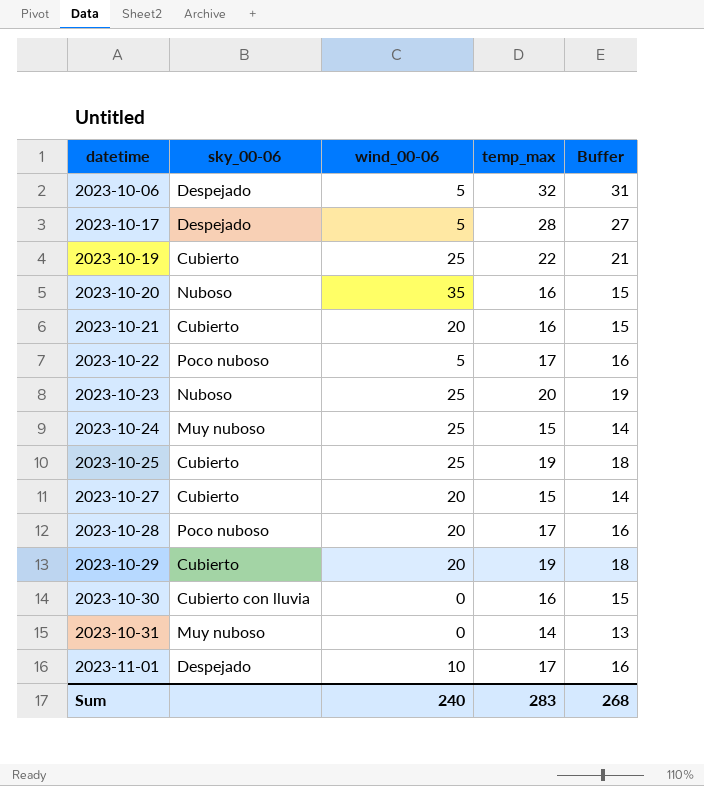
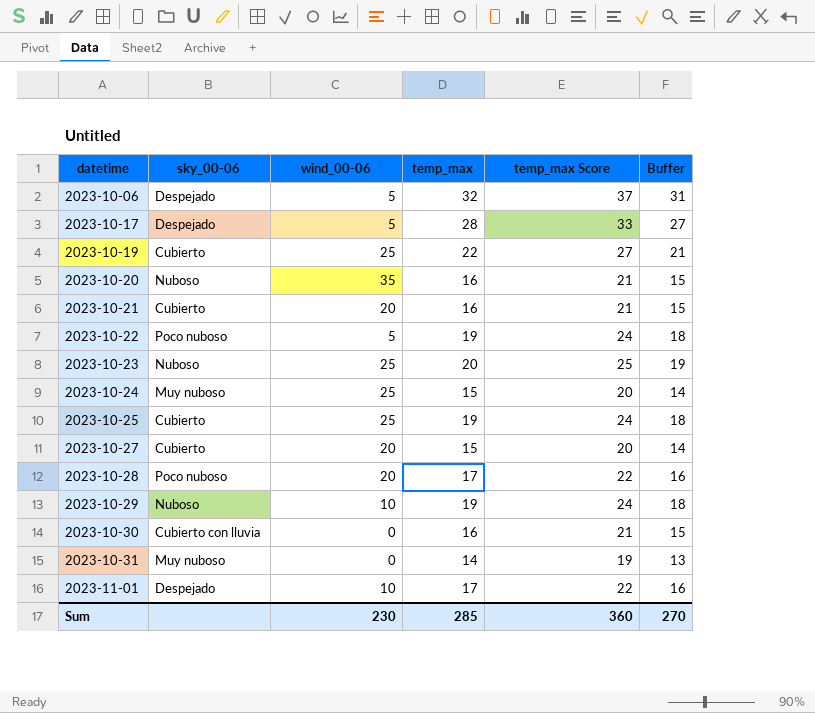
column temp_max Score | formula: none -> [temp_max] + 5
2023-10-22 | temp_max: 17 -> 19
2023-10-22 | Buffer: 16 -> 18
2023-10-29 | sky_00-06: Cubierto -> Nuboso
2023-10-29 | wind_00-06: 20 -> 10
Sum | wind_00-06: 240 -> 230
Sum | temp_max: 283 -> 285
Sum | Buffer: 268 -> 270

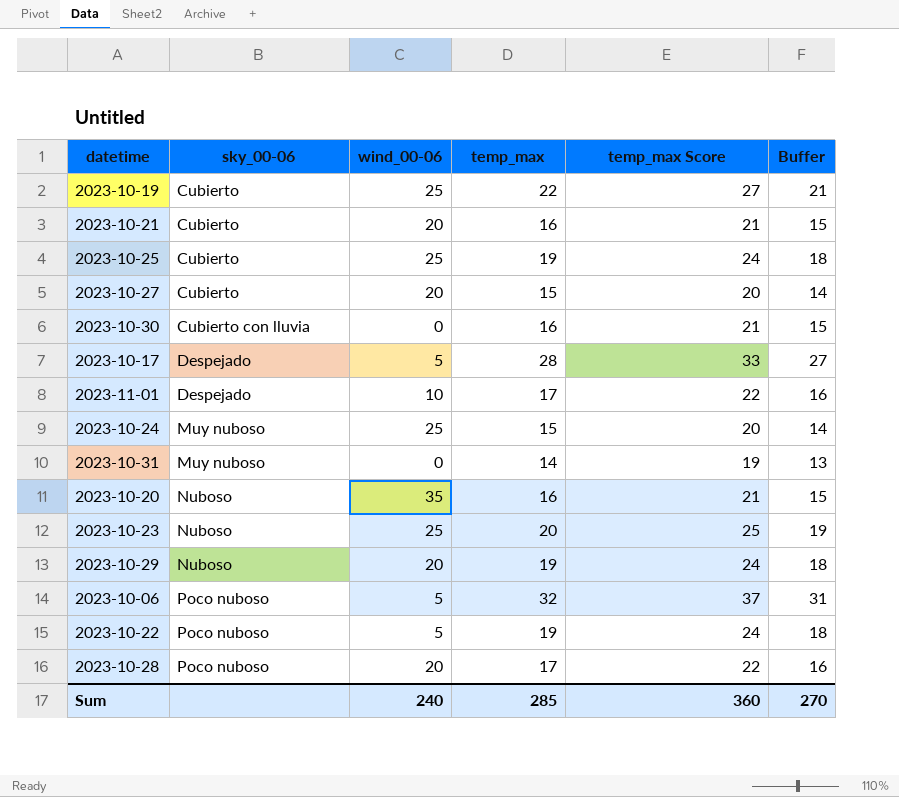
row order: datetime ascending -> sky_00-06 ascending
2023-10-29 | wind_00-06: 10 -> 20
2023-10-06 | sky_00-06: Despejado -> Poco nuboso
Sum | wind_00-06: 230 -> 240

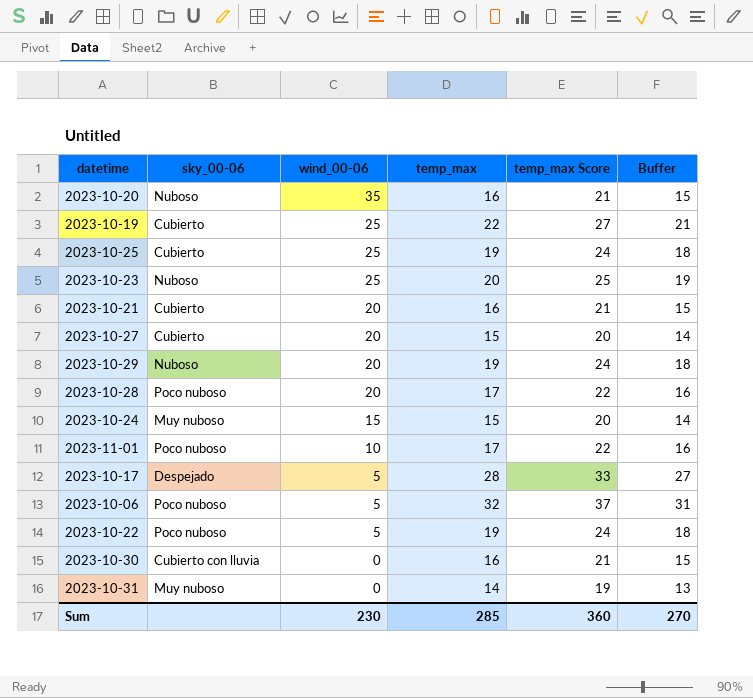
row order: sky_00-06 ascending -> wind_00-06 descending
2023-10-24 | wind_00-06: 25 -> 15
2023-11-01 | sky_00-06: Despejado -> Poco nuboso
Sum | wind_00-06: 240 -> 230

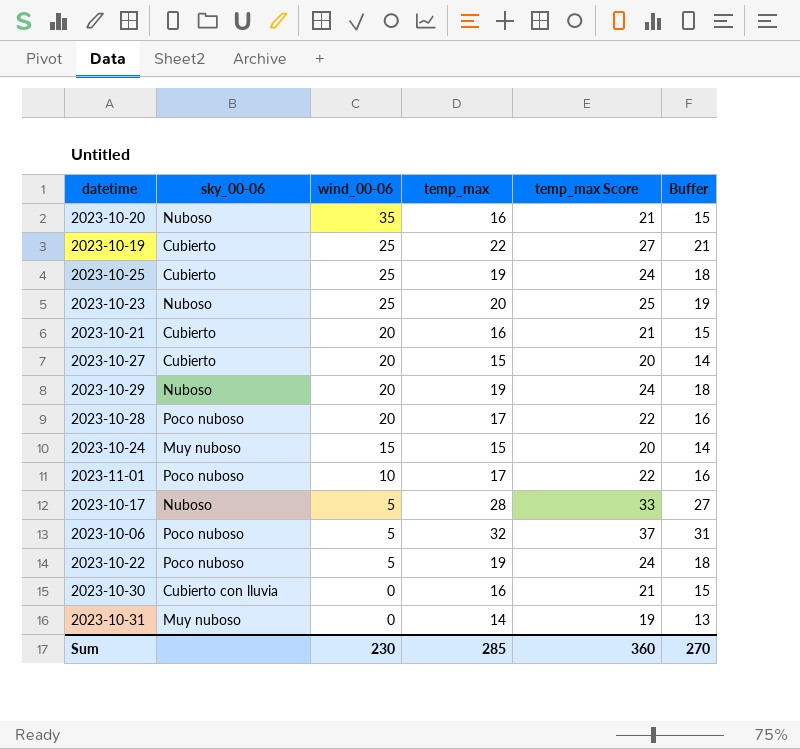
2023-10-17 | sky_00-06: Despejado -> Nuboso

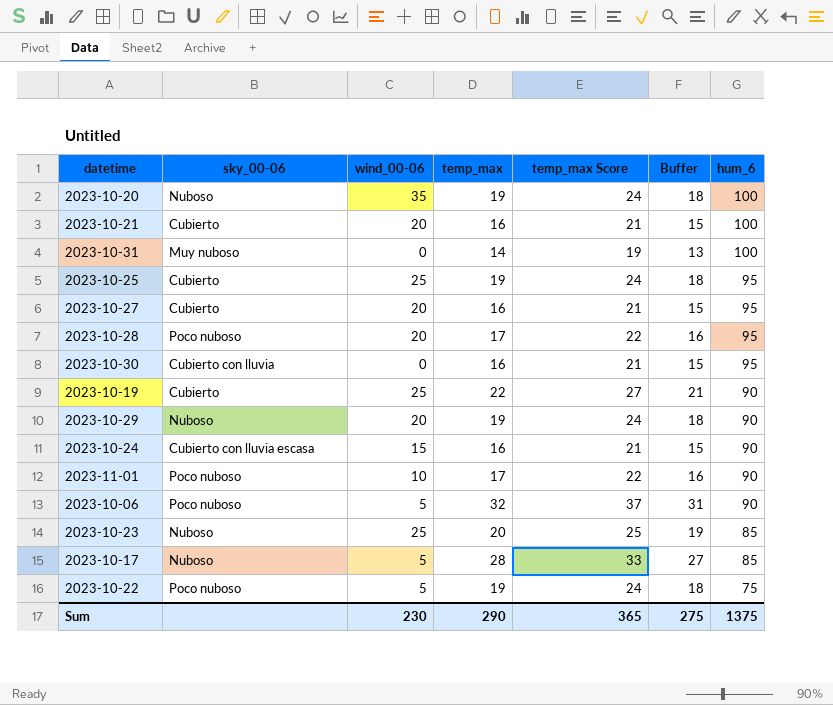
row order: wind_00-06 descending -> hum_6 descending
column hum_6 | position: none -> 7
2023-10-20 | temp_max: 16 -> 19
2023-10-20 | temp_max Score: 21 -> 24
2023-10-20 | Buffer: 15 -> 18
2023-10-27 | temp_max: 15 -> 16
2023-10-27 | temp_max Score: 20 -> 21
2023-10-27 | Buffer: 14 -> 15
2023-10-24 | sky_00-06: Muy nuboso -> Cubierto con lluvia escasa
2023-10-24 | temp_max: 15 -> 16
2023-10-24 | temp_max Score: 20 -> 21
2023-10-24 | Buffer: 14 -> 15
Sum | temp_max: 285 -> 290
Sum | temp_max Score: 360 -> 365
Sum | Buffer: 270 -> 275

